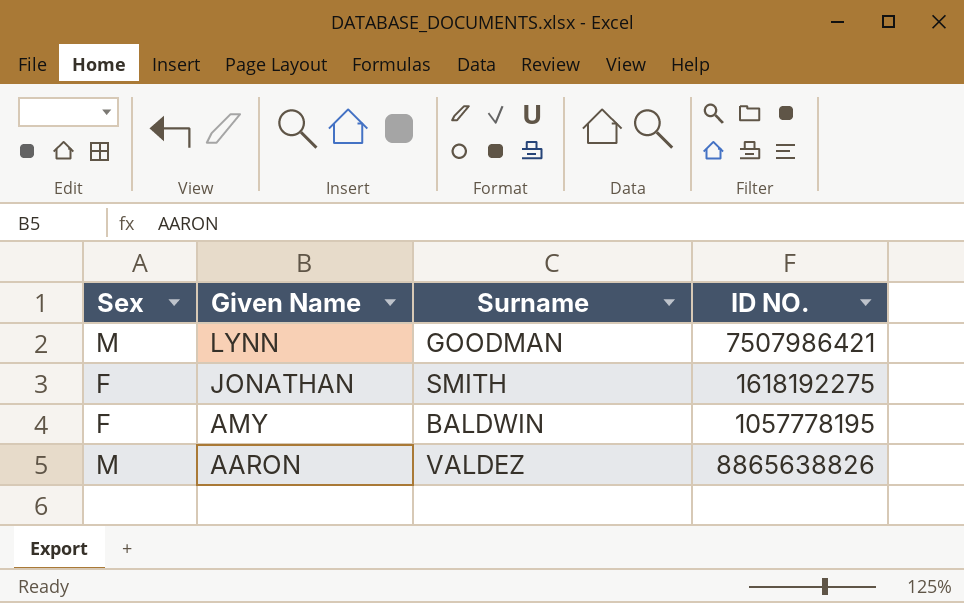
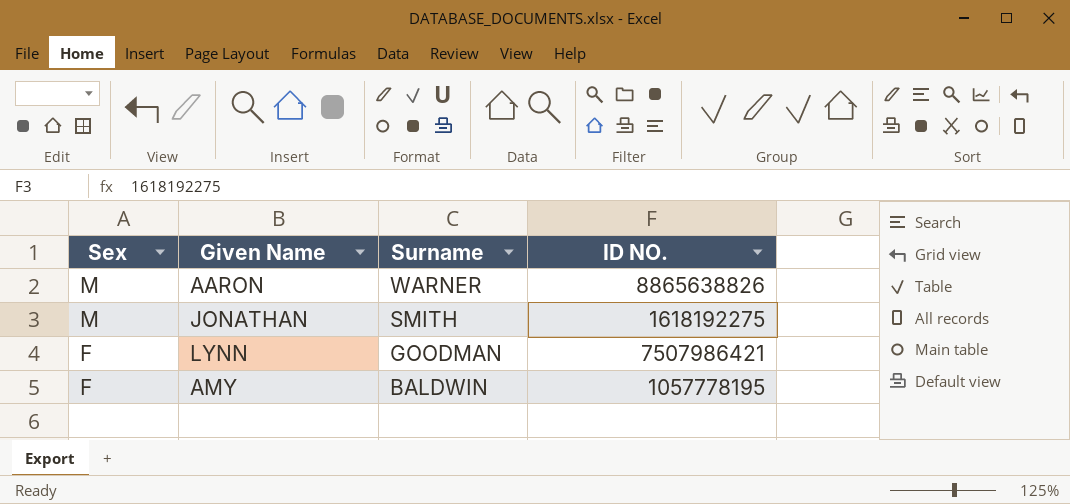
row order: Given Name descending -> Sex descending
AARON | Surname: VALDEZ -> WARNER
JONATHAN | Sex: F -> M
LYNN | Sex: M -> F

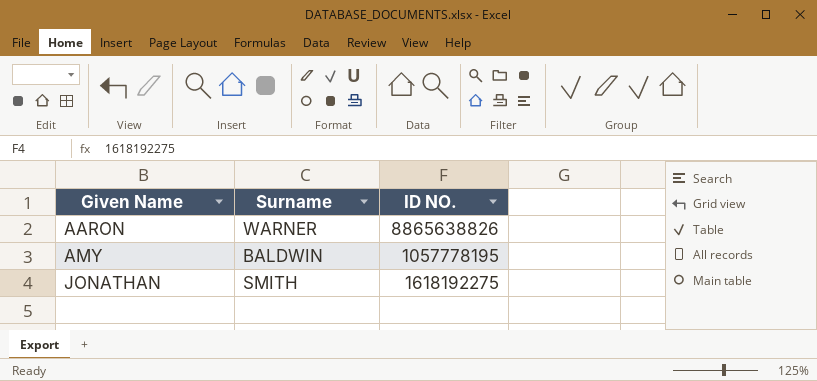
row order: Sex descending -> Given Name ascending
column Sex | position: 1 -> none
row LYNN: F | GOODMAN | 7507986421 -> none

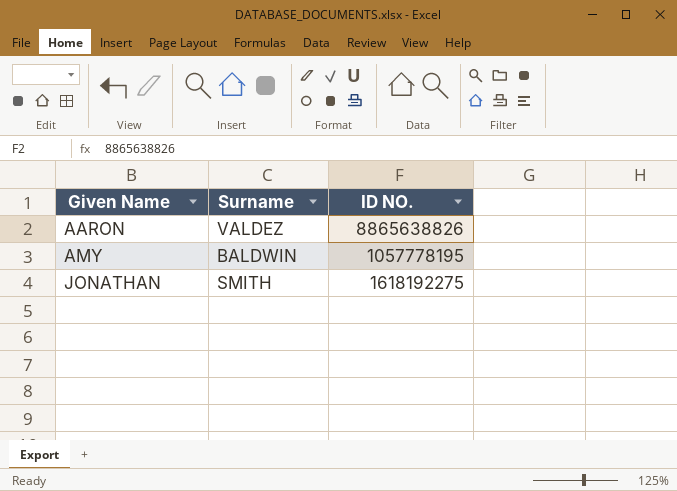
AARON | Surname: WARNER -> VALDEZ

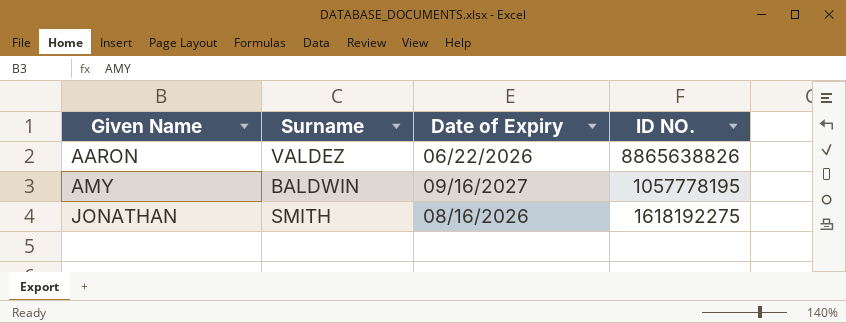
column Date of Expiry | position: none -> 3

